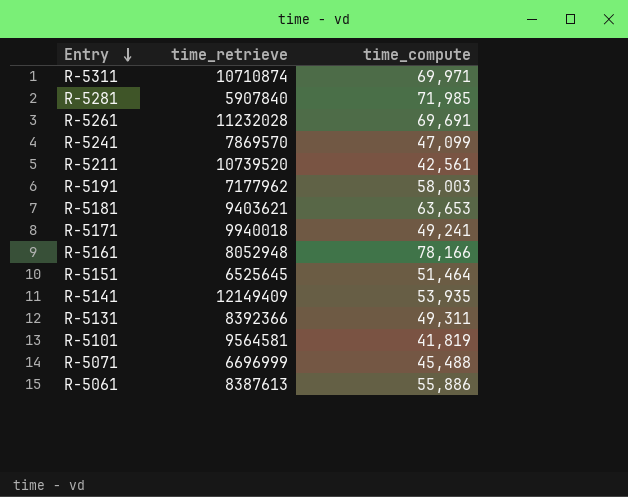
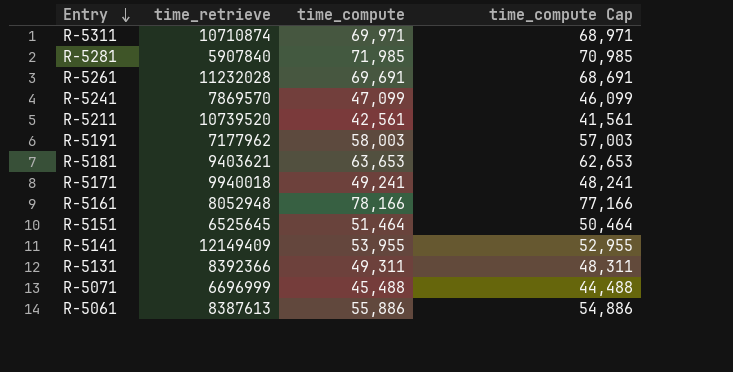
column time_compute Cap | formula: none -> [time_compute] - 1000
row R-5101: 9564581 | 41,819 -> none
R-5141 | time_compute: 53,935 -> 53,955

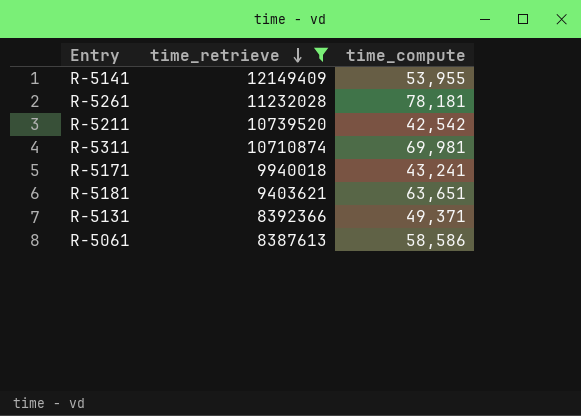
filter: none -> time_retrieve >= 8387613
row order: Entry descending -> time_retrieve descending
column time_compute Cap | formula: [time_compute] - 1000 -> none
R-5261 | time_compute: 69,691 -> 78,181
R-5211 | time_compute: 42,561 -> 42,542
R-5311 | time_compute: 69,971 -> 69,981
R-5171 | time_compute: 49,241 -> 43,241
R-5181 | time_compute: 63,653 -> 63,651
R-5131 | time_compute: 49,311 -> 49,371
R-5061 | time_compute: 55,886 -> 58,586

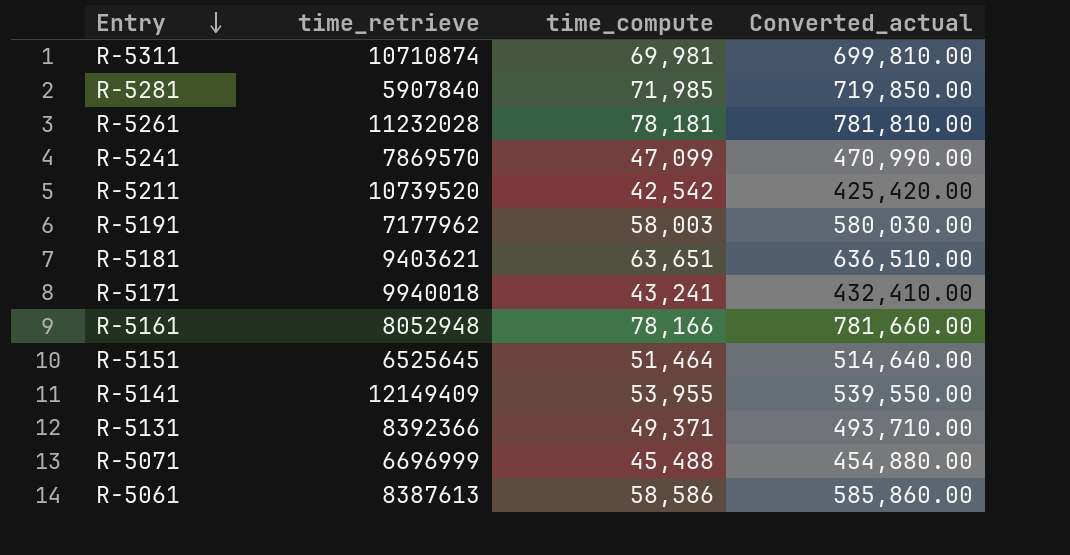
filter: time_retrieve >= 8387613 -> none
row order: time_retrieve descending -> Entry descending
column Converted_actual | formula: none -> [time_compute] * 10

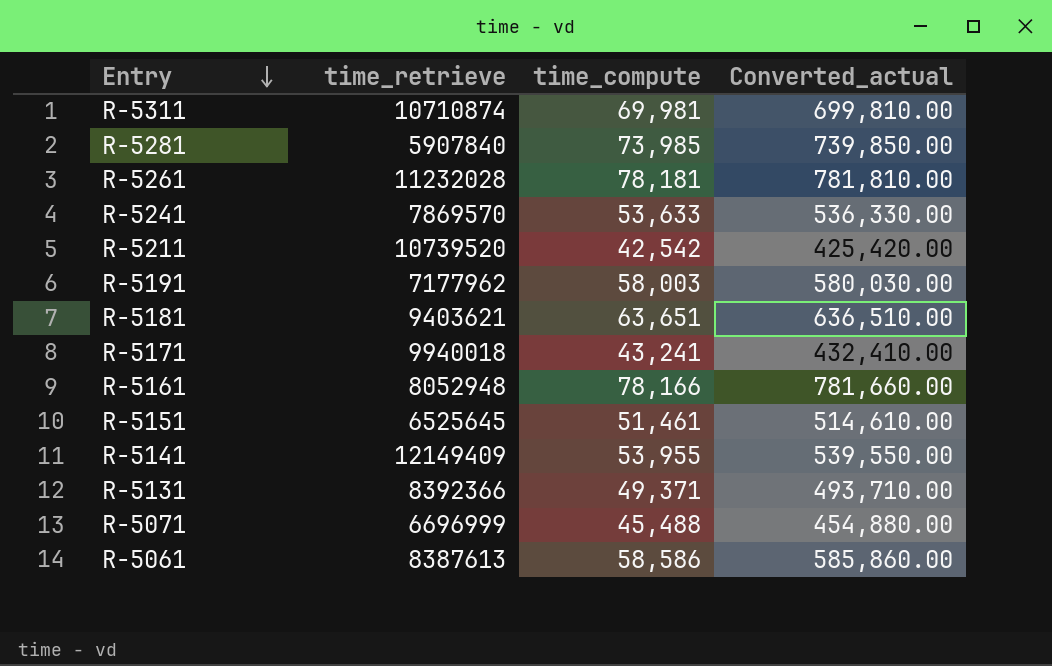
R-5281 | time_compute: 71,985 -> 73,985
R-5281 | Converted_actual: 719,850.00 -> 739,850.00
R-5241 | time_compute: 47,099 -> 53,633
R-5241 | Converted_actual: 470,990.00 -> 536,330.00
R-5151 | time_compute: 51,464 -> 51,461
R-5151 | Converted_actual: 514,640.00 -> 514,610.00

